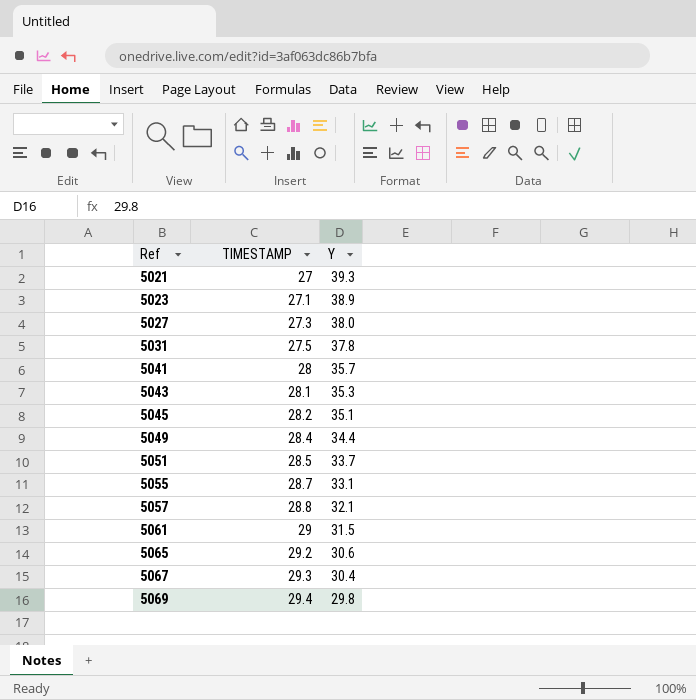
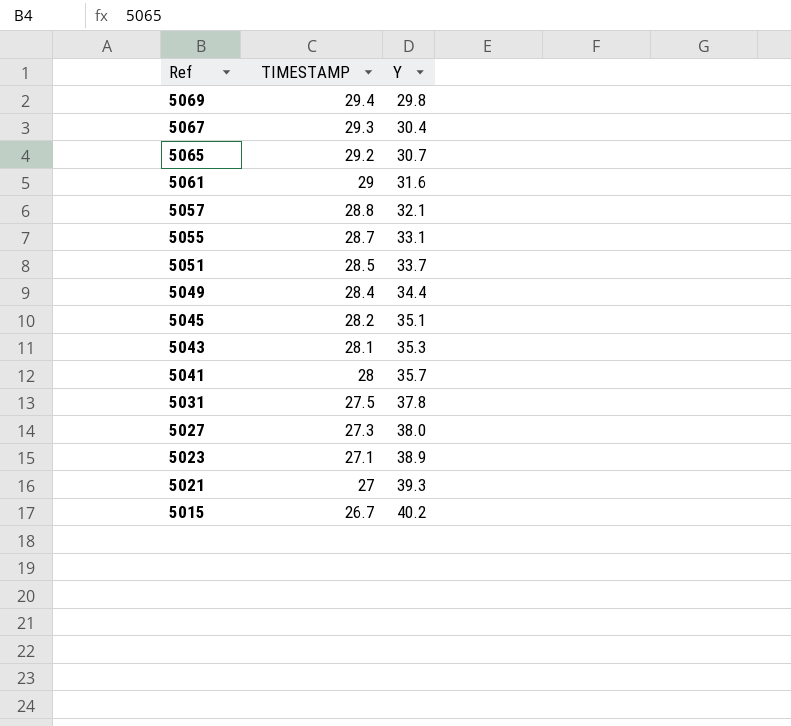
row order: Ref ascending -> Ref descending
5065 | Y: 30.6 -> 30.7
5061 | Y: 31.5 -> 31.6
row 5015: none -> 26.7 | 40.2

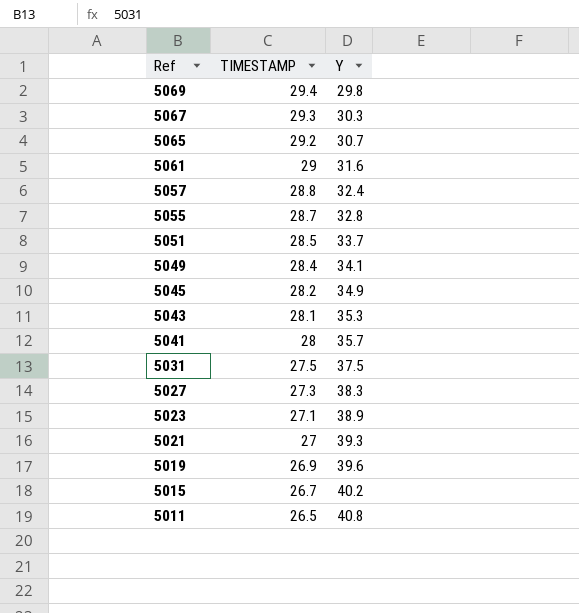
5067 | Y: 30.4 -> 30.3
5057 | Y: 32.1 -> 32.4
5055 | Y: 33.1 -> 32.8
5049 | Y: 34.4 -> 34.1
5045 | Y: 35.1 -> 34.9
5031 | Y: 37.8 -> 37.5
5027 | Y: 38.0 -> 38.3
row 5019: none -> 26.9 | 39.6
row 5011: none -> 26.5 | 40.8

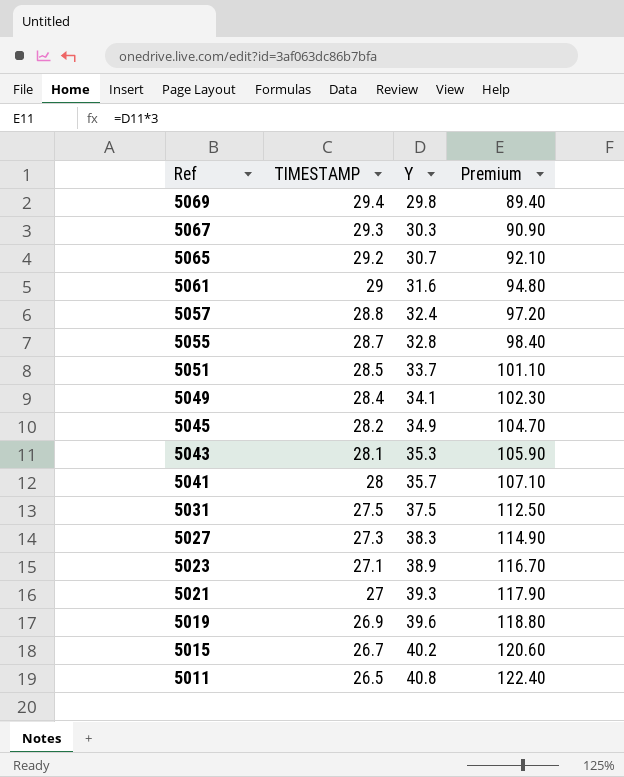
column Premium | formula: none -> [Y] * 3

